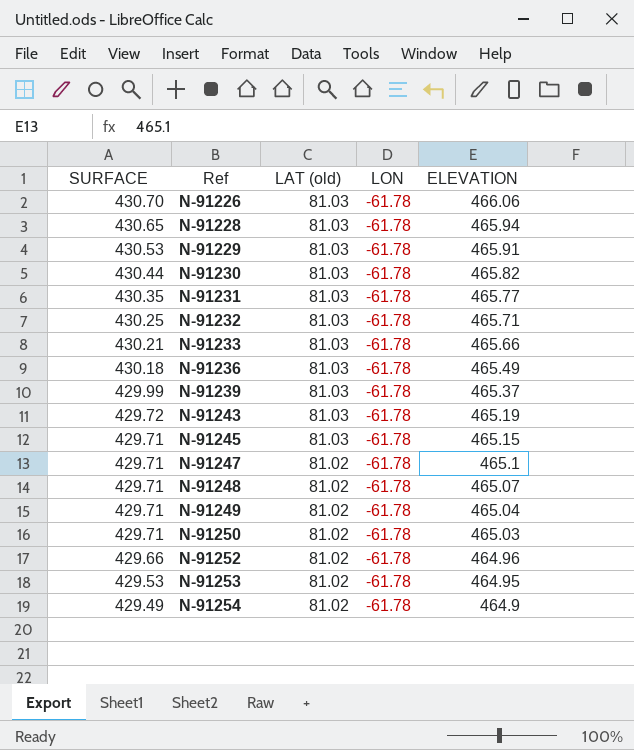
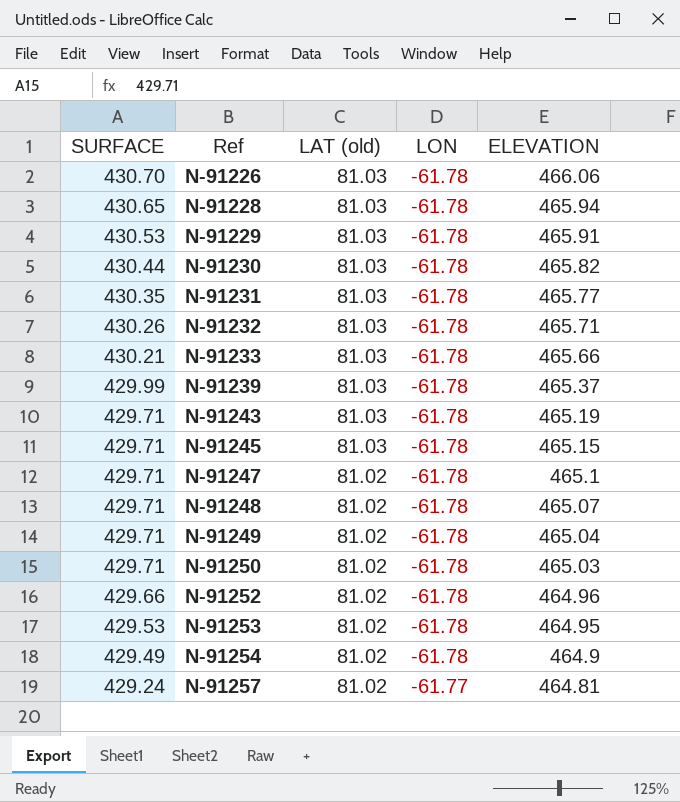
row N-91236: 430.18 | 81.03 | -61.78 | 465.49 -> none
N-91232 | SURFACE: 430.25 -> 430.26
N-91243 | SURFACE: 429.72 -> 429.71
row N-91257: none -> 429.24 | 81.02 | -61.77 | 464.81

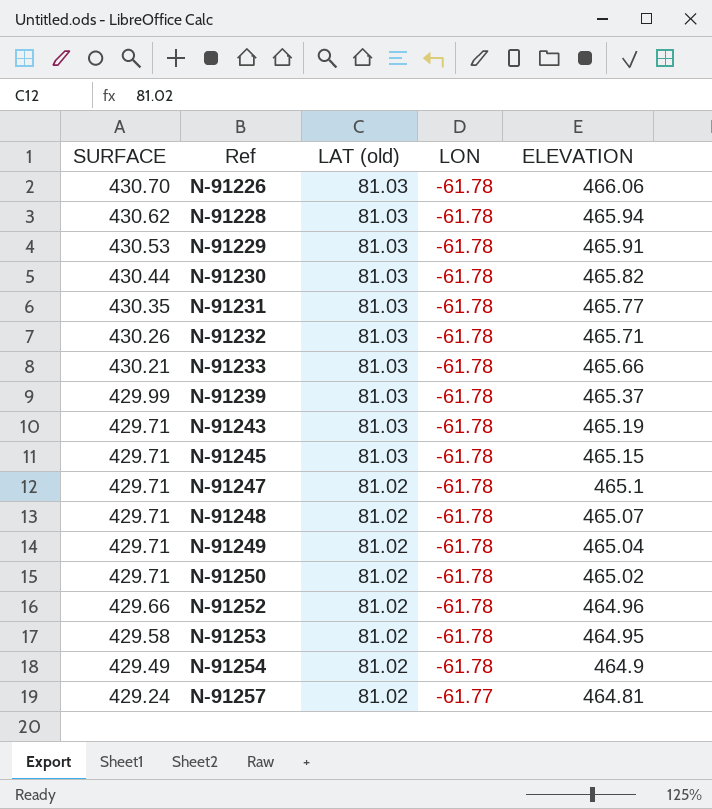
N-91228 | SURFACE: 430.65 -> 430.62
N-91250 | ELEVATION: 465.03 -> 465.02
N-91253 | SURFACE: 429.53 -> 429.58

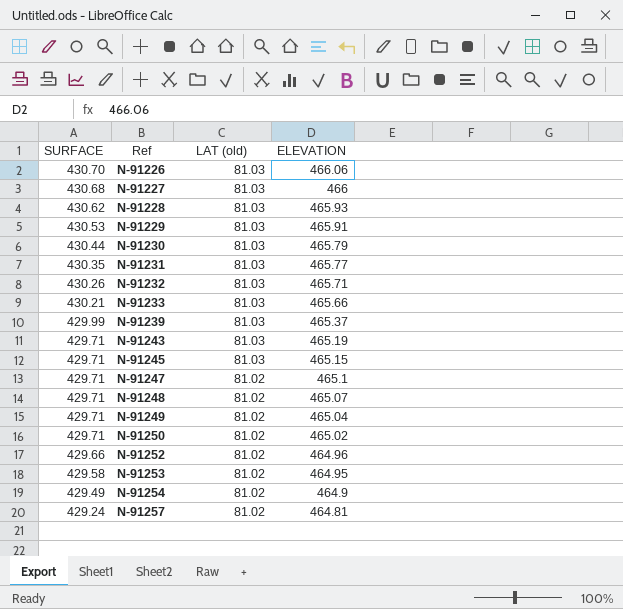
column LON | position: 4 -> none
row N-91227: none -> 430.68 | 81.03 | 466
N-91228 | ELEVATION: 465.94 -> 465.93
N-91230 | ELEVATION: 465.82 -> 465.79

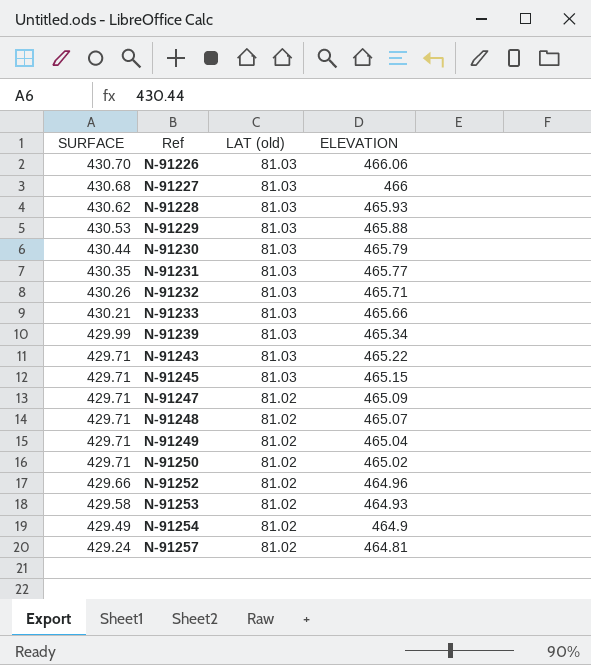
N-91229 | ELEVATION: 465.91 -> 465.88
N-91239 | ELEVATION: 465.37 -> 465.34
N-91243 | ELEVATION: 465.19 -> 465.22
N-91247 | ELEVATION: 465.1 -> 465.09
N-91253 | ELEVATION: 464.95 -> 464.93

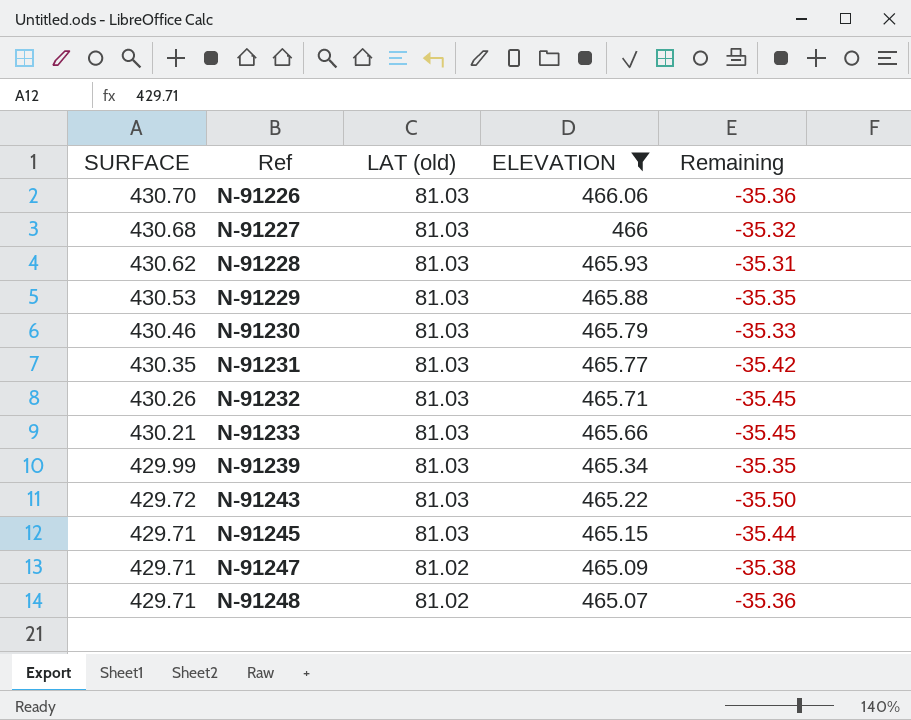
filter: none -> ELEVATION >= 465.07
column Remaining | formula: none -> [SURFACE] - [ELEVATION]
N-91230 | SURFACE: 430.44 -> 430.46
N-91243 | SURFACE: 429.71 -> 429.72

